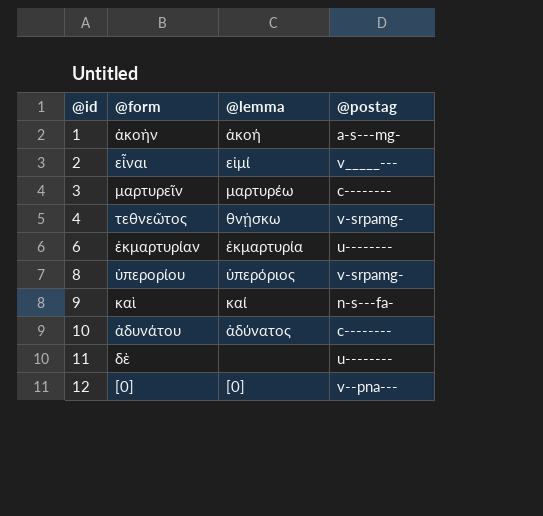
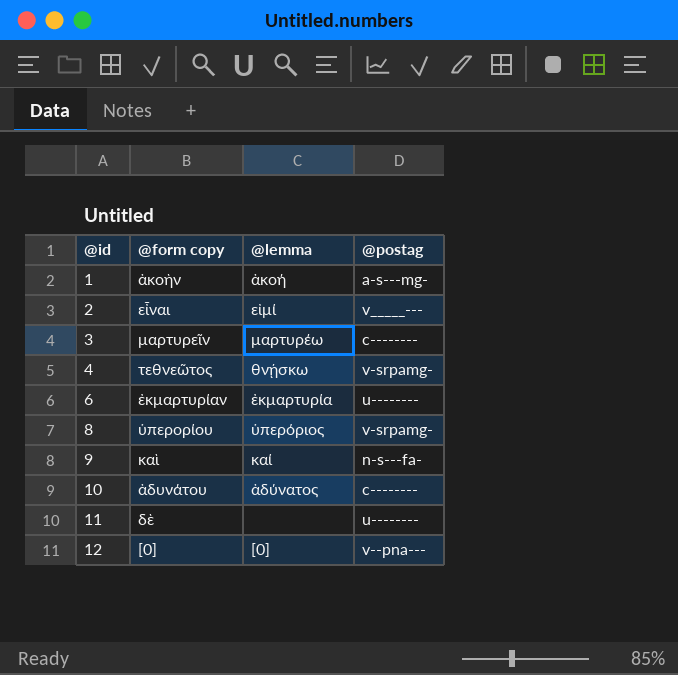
column name: @form -> @form copy

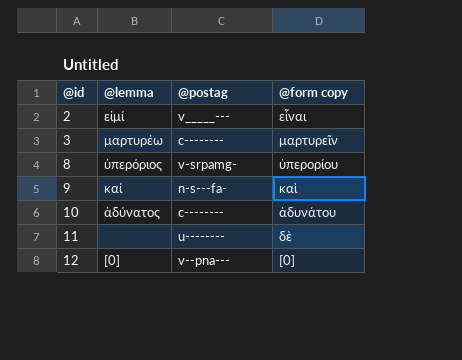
column @form copy | position: 2 -> 4
row 1: ἀκοὴν | ἀκοή | a-s---mg- -> none
row 4: τεθνεῶτος | θνῄσκω | v-srpamg- -> none
row 6: ἐκμαρτυρίαν | ἐκμαρτυρία | u-------- -> none

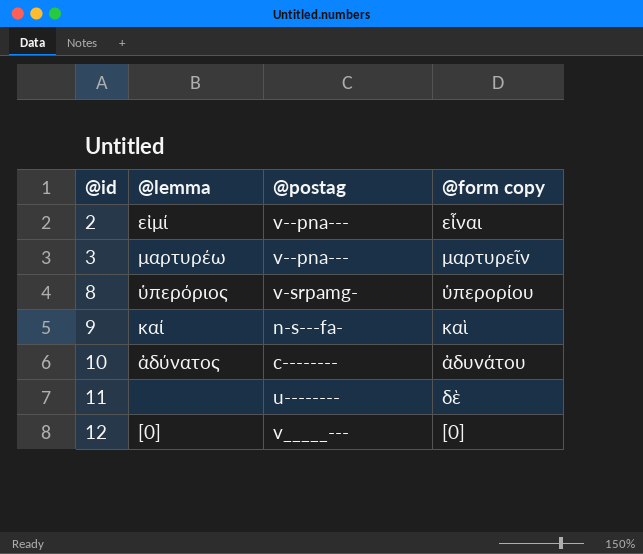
2 | @postag: v_____--- -> v--pna---
3 | @postag: c-------- -> v--pna---
12 | @postag: v--pna--- -> v_____---

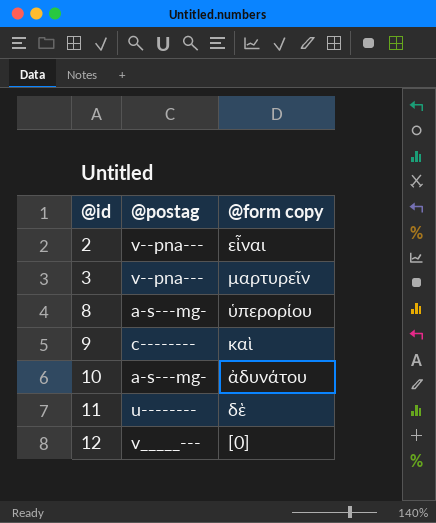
column @lemma | position: 2 -> none
8 | @postag: v-srpamg- -> a-s---mg-
9 | @postag: n-s---fa- -> c--------
10 | @postag: c-------- -> a-s---mg-

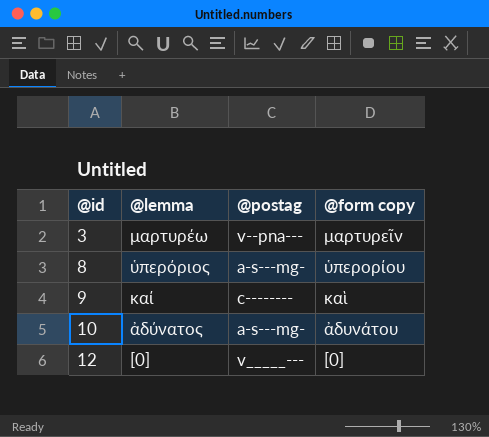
column @lemma | position: none -> 2
row 2: v--pna--- | εἶναι -> none
row 11: u-------- | δὲ -> none

